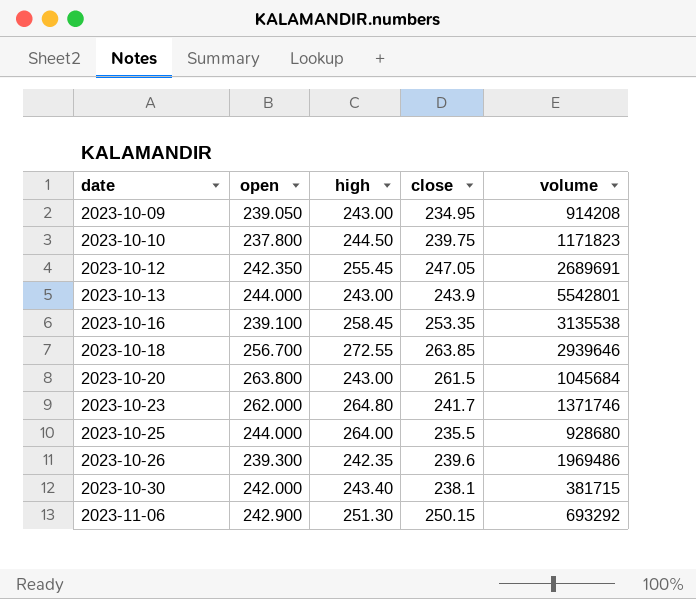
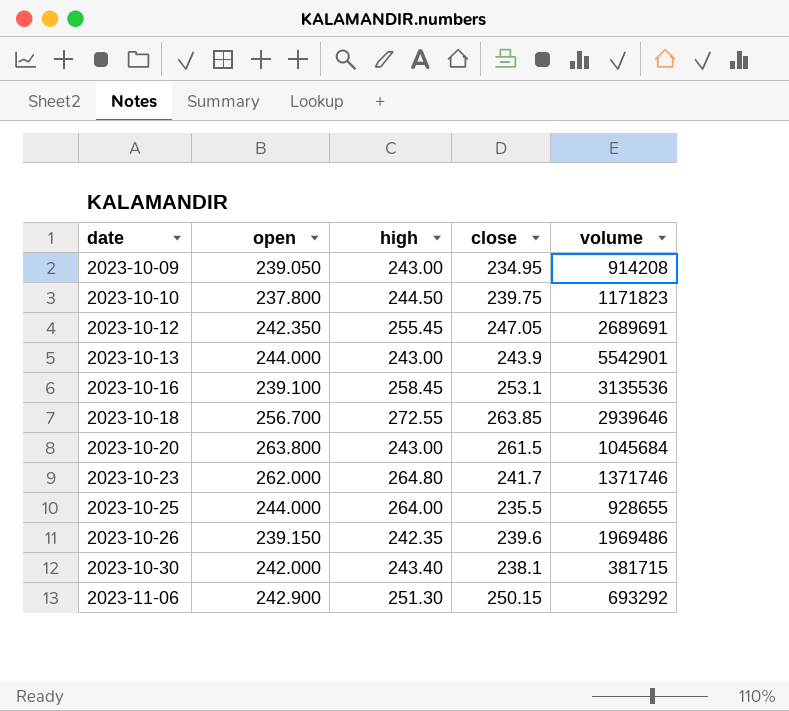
2023-10-13 | volume: 5542801 -> 5542901
2023-10-16 | close: 253.35 -> 253.1
2023-10-16 | volume: 3135538 -> 3135536
2023-10-25 | volume: 928680 -> 928655
2023-10-26 | open: 239.300 -> 239.150

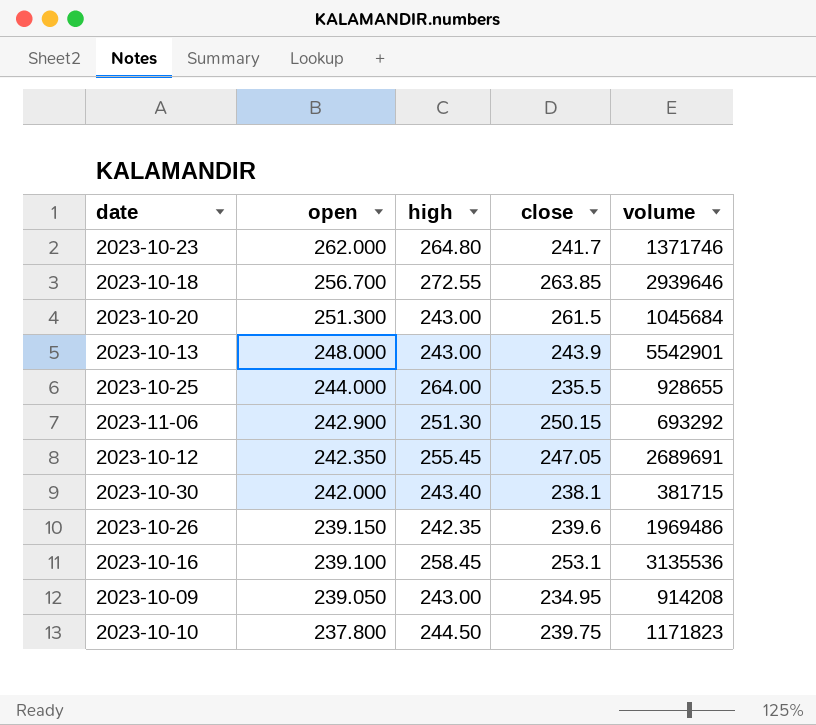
row order: date ascending -> open descending
2023-10-20 | open: 263.800 -> 251.300
2023-10-13 | open: 244.000 -> 248.000

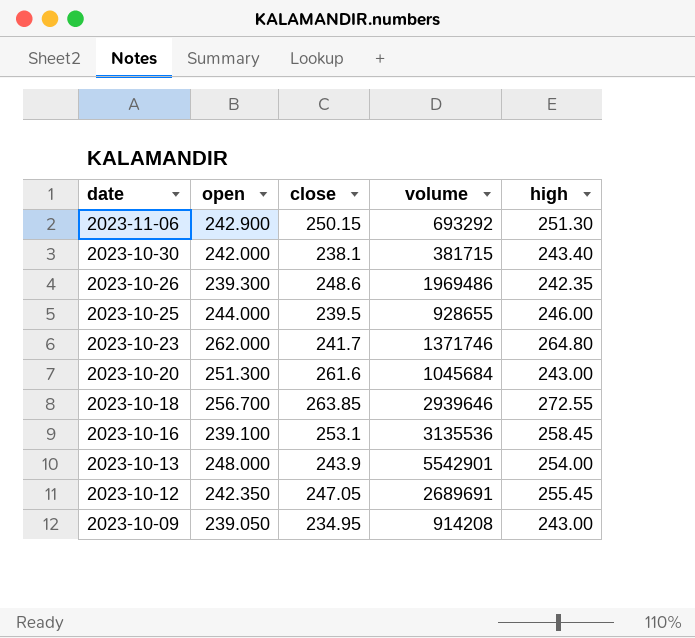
row order: open descending -> date descending
column high | position: 3 -> 5
row 2023-10-10: 237.800 | 244.50 | 239.75 | 1171823 -> none
2023-10-26 | open: 239.150 -> 239.300
2023-10-26 | close: 239.6 -> 248.6
2023-10-25 | close: 235.5 -> 239.5
2023-10-25 | high: 264.00 -> 246.00
2023-10-20 | close: 261.5 -> 261.6
2023-10-13 | high: 243.00 -> 254.00

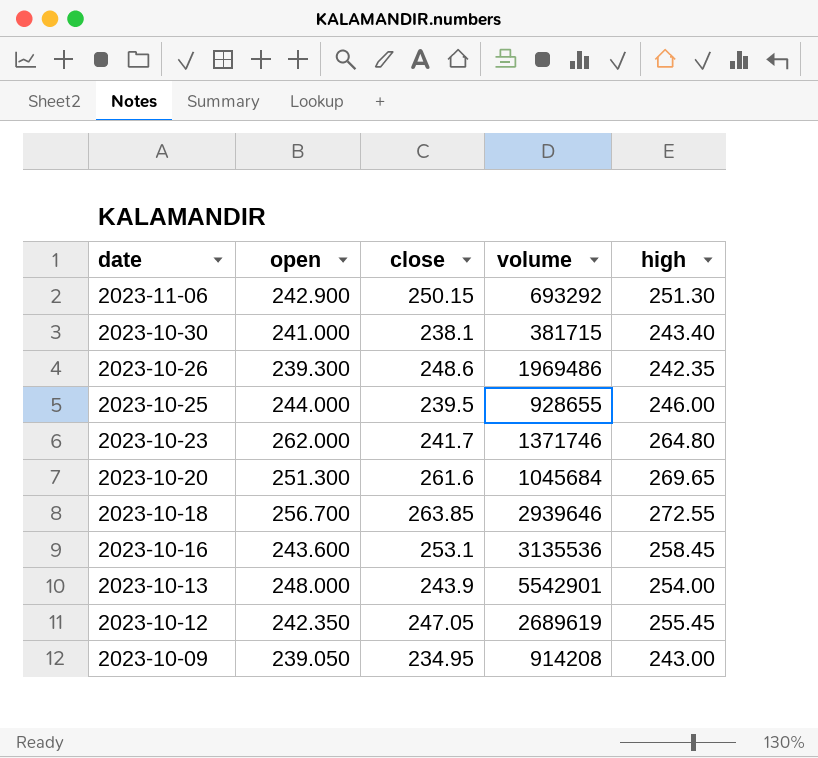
2023-10-30 | open: 242.000 -> 241.000
2023-10-20 | high: 243.00 -> 269.65
2023-10-16 | open: 239.100 -> 243.600
2023-10-12 | volume: 2689691 -> 2689619

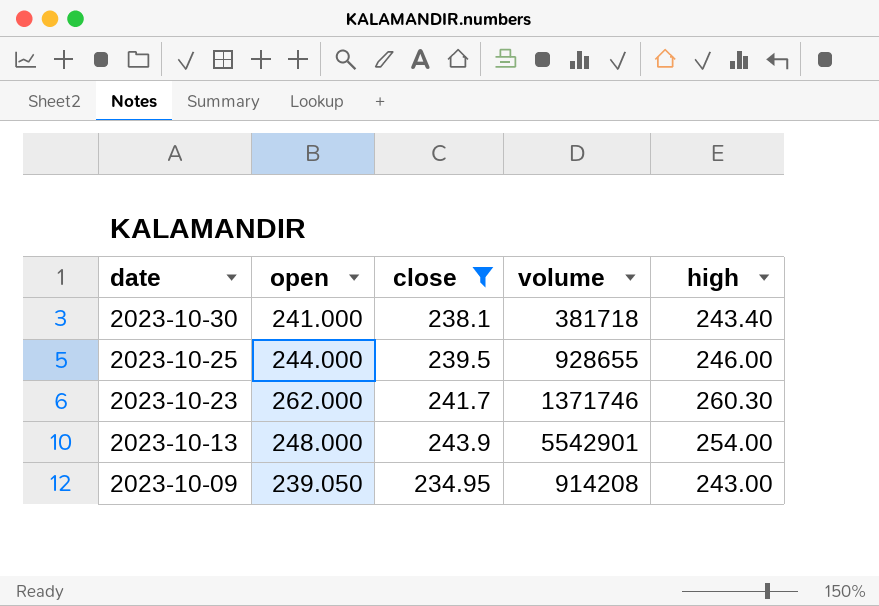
filter: none -> close <= 243.9
2023-10-30 | volume: 381715 -> 381718
2023-10-23 | high: 264.80 -> 260.30

